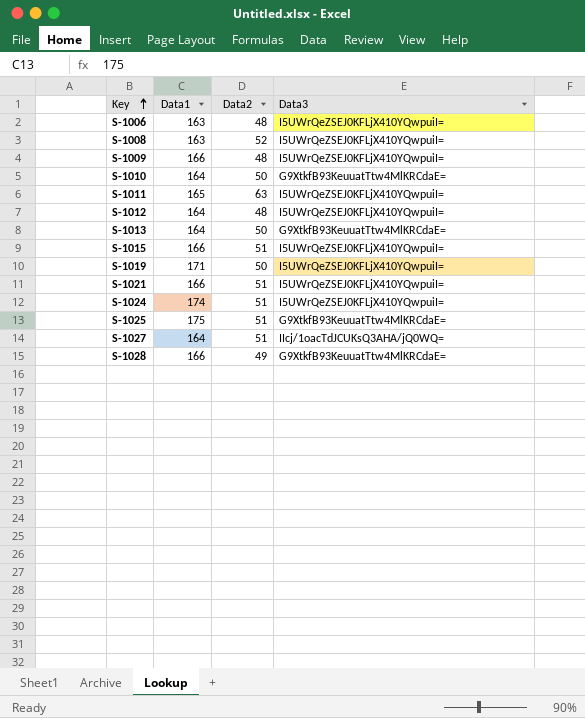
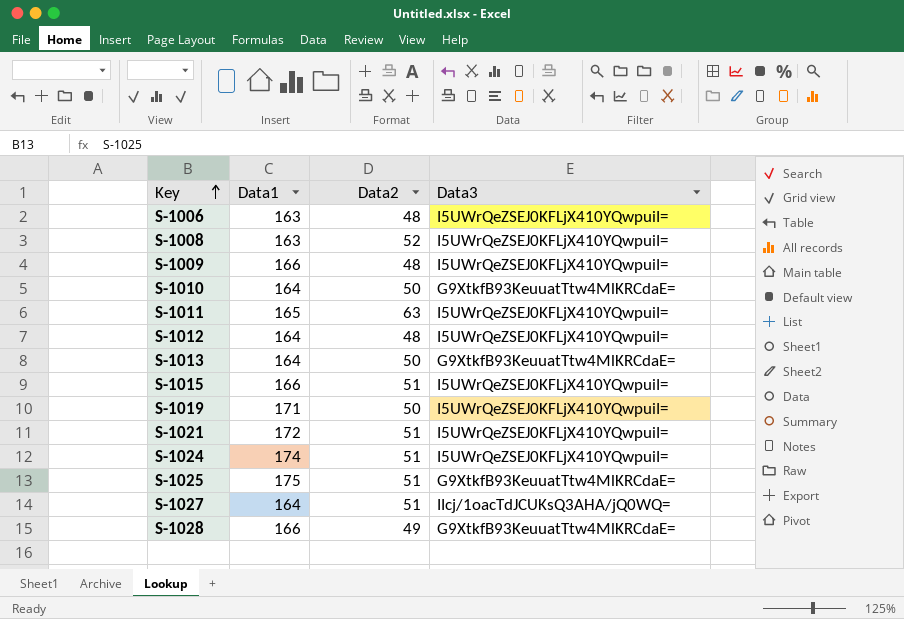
S-1021 | Data1: 166 -> 172

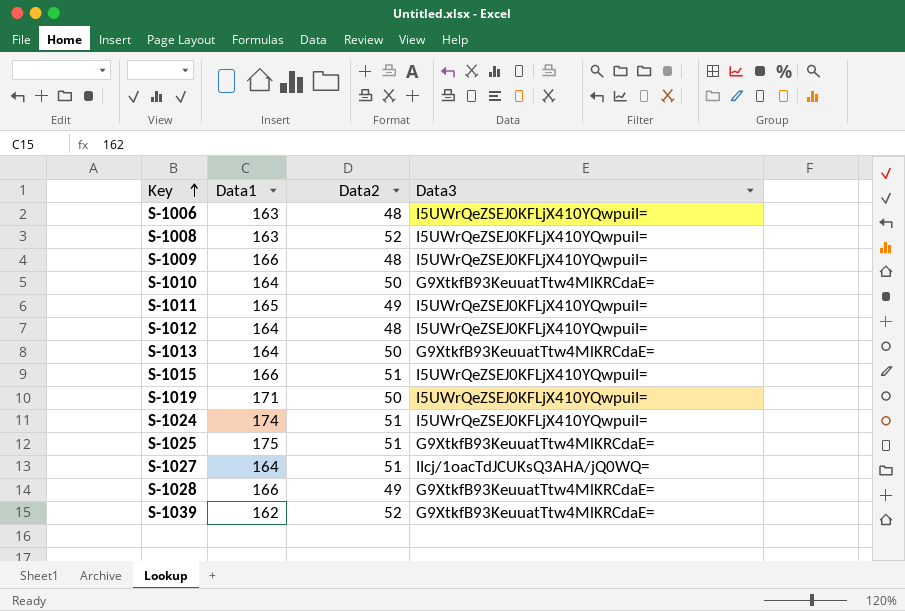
row S-1021: 172 | 51 | I5UWrQeZSEJ0KFLjX410YQwpuiI= -> none
S-1011 | Data2: 63 -> 49
row S-1039: none -> 162 | 52 | G9XtkfB93KeuuatTtw4MlKRCdaE=

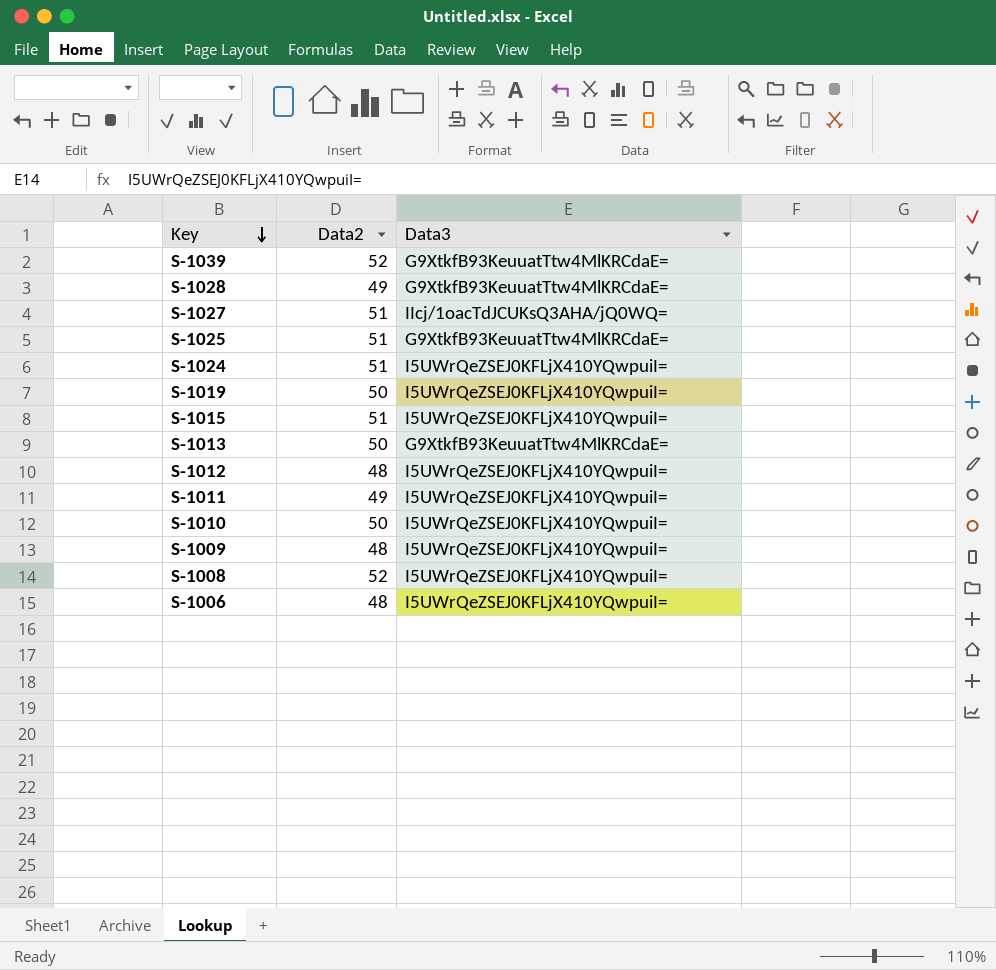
row order: Key ascending -> Key descending
column Data1 | position: 2 -> none
S-1010 | Data3: G9XtkfB93KeuuatTtw4MlKRCdaE= -> I5UWrQeZSEJ0KFLjX410YQwpuiI=

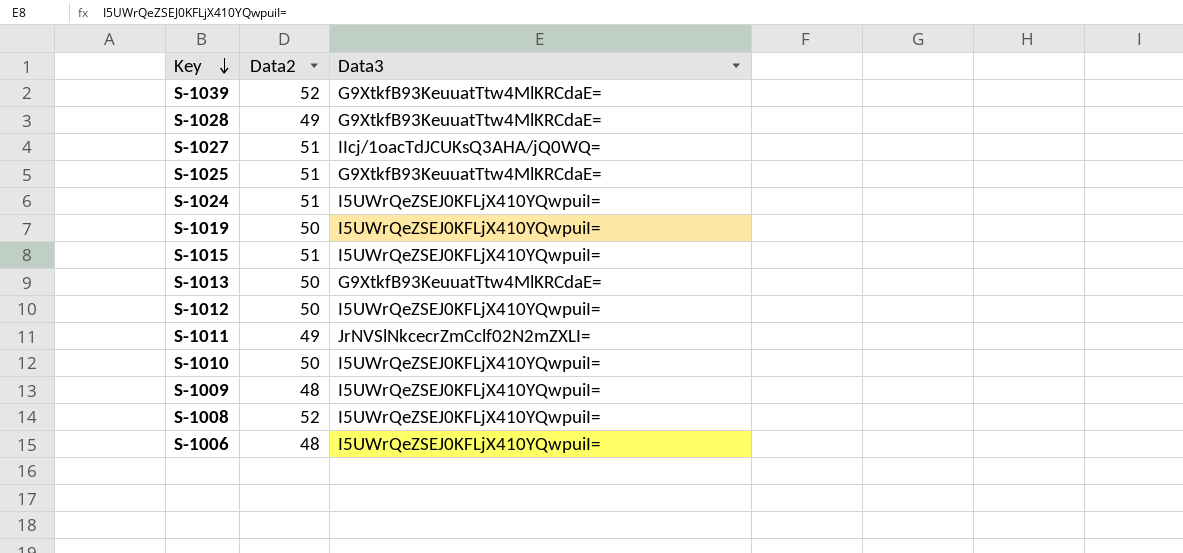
S-1012 | Data2: 48 -> 50
S-1011 | Data3: I5UWrQeZSEJ0KFLjX410YQwpuiI= -> JrNVSlNkcecrZmCclf02N2mZXLI=

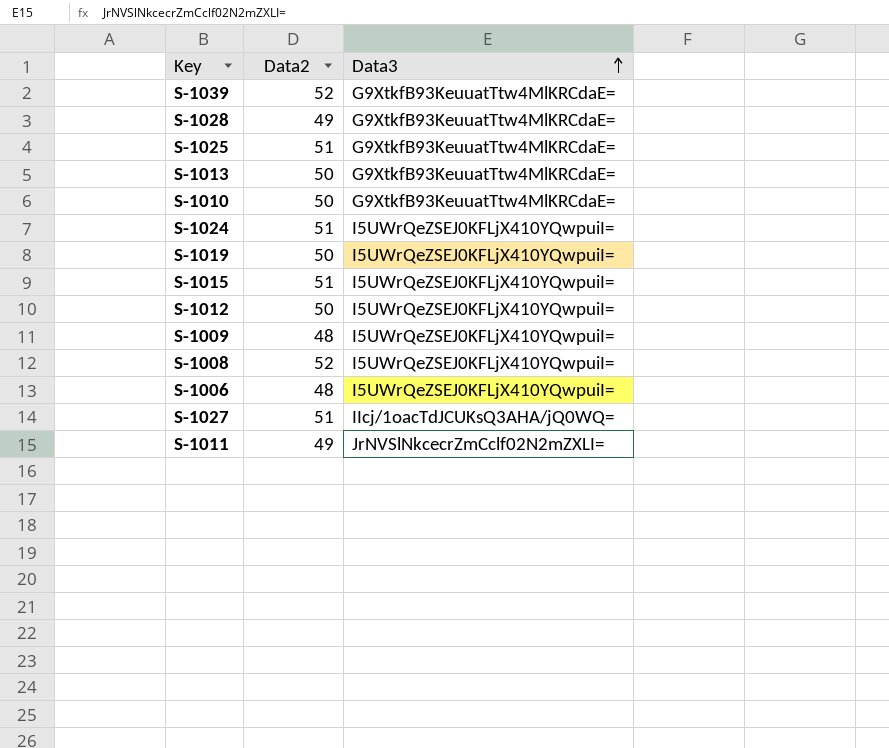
row order: Key descending -> Data3 ascending
S-1010 | Data3: I5UWrQeZSEJ0KFLjX410YQwpuiI= -> G9XtkfB93KeuuatTtw4MlKRCdaE=

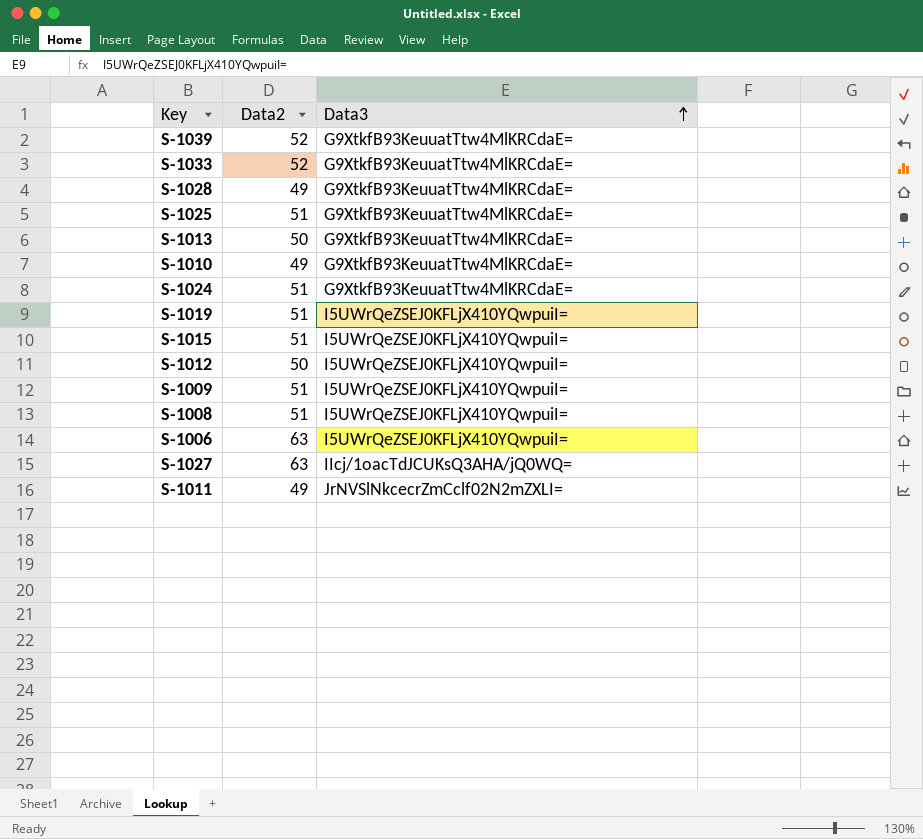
row S-1033: none -> 52 | G9XtkfB93KeuuatTtw4MlKRCdaE=
S-1010 | Data2: 50 -> 49
S-1024 | Data3: I5UWrQeZSEJ0KFLjX410YQwpuiI= -> G9XtkfB93KeuuatTtw4MlKRCdaE=
S-1019 | Data2: 50 -> 51
S-1009 | Data2: 48 -> 51
S-1008 | Data2: 52 -> 51
S-1006 | Data2: 48 -> 63
S-1027 | Data2: 51 -> 63

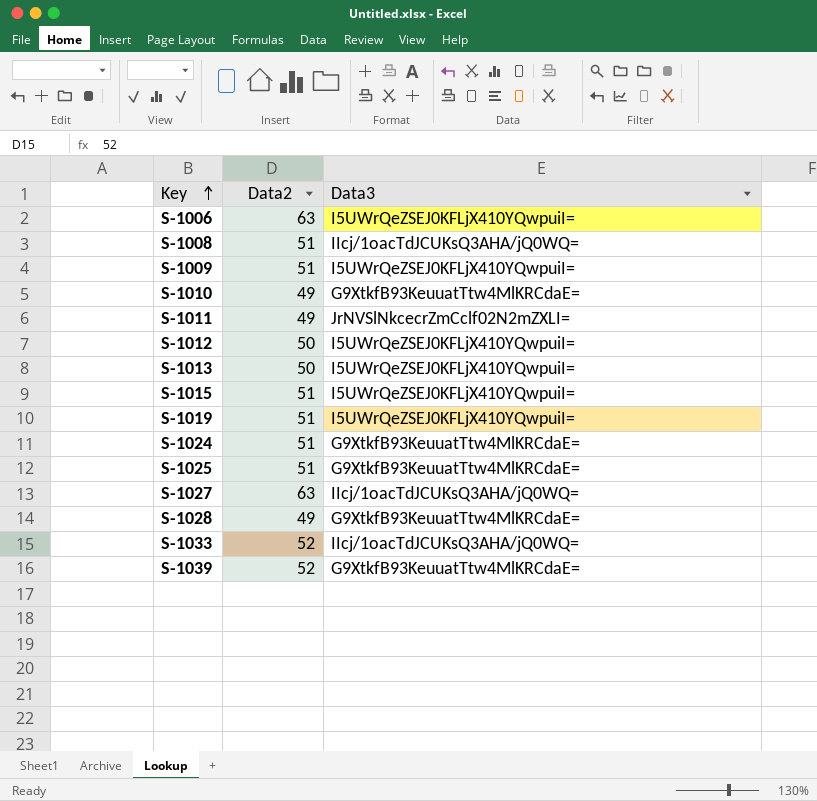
row order: Data3 ascending -> Key ascending
S-1008 | Data3: I5UWrQeZSEJ0KFLjX410YQwpuiI= -> IIcj/1oacTdJCUKsQ3AHA/jQ0WQ=
S-1013 | Data3: G9XtkfB93KeuuatTtw4MlKRCdaE= -> I5UWrQeZSEJ0KFLjX410YQwpuiI=
S-1033 | Data3: G9XtkfB93KeuuatTtw4MlKRCdaE= -> IIcj/1oacTdJCUKsQ3AHA/jQ0WQ=

